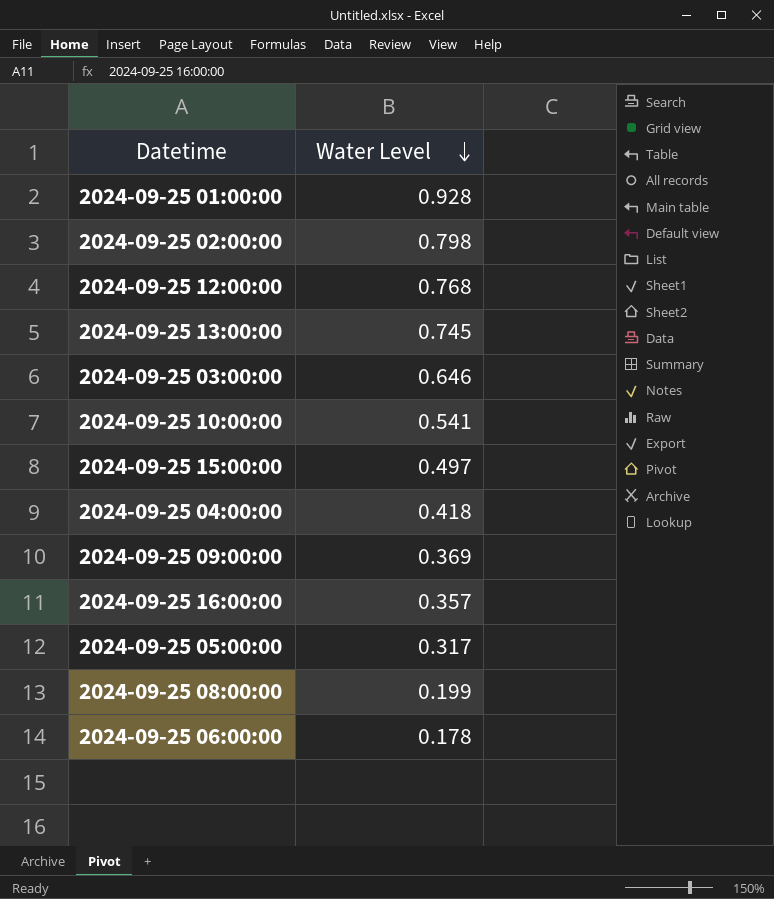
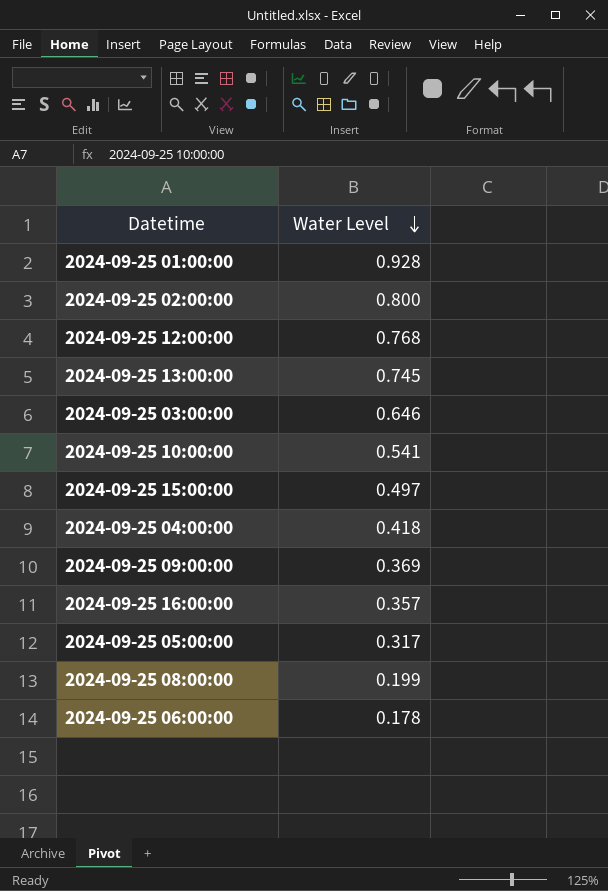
2024-09-25 02:00:00 | Water Level: 0.798 -> 0.800

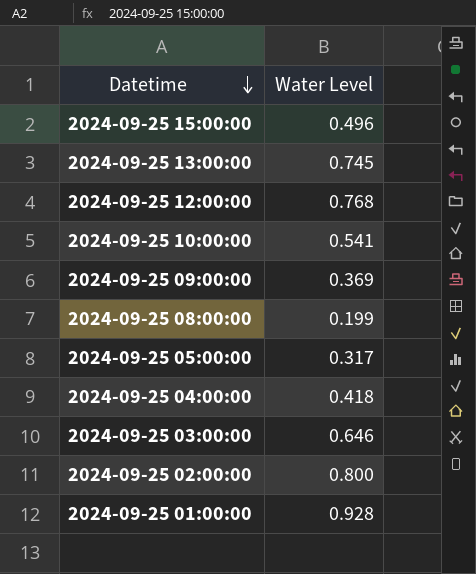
row order: Water Level descending -> Datetime descending
row 2024-09-25 16:00:00: 0.357 -> none
row 2024-09-25 06:00:00: 0.178 -> none
2024-09-25 15:00:00 | Water Level: 0.497 -> 0.496

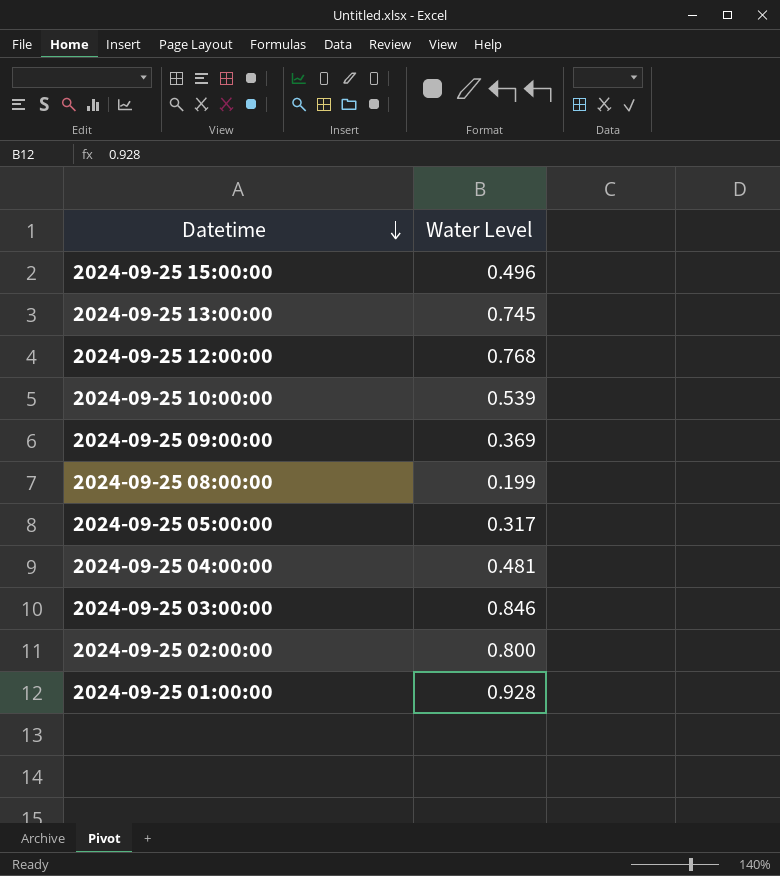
2024-09-25 10:00:00 | Water Level: 0.541 -> 0.539
2024-09-25 04:00:00 | Water Level: 0.418 -> 0.481
2024-09-25 03:00:00 | Water Level: 0.646 -> 0.846

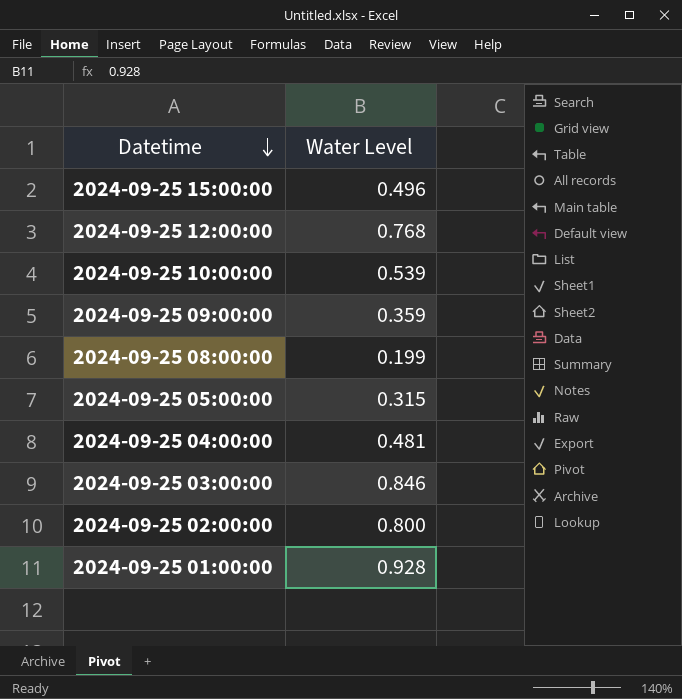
row 2024-09-25 13:00:00: 0.745 -> none
2024-09-25 09:00:00 | Water Level: 0.369 -> 0.359
2024-09-25 05:00:00 | Water Level: 0.317 -> 0.315

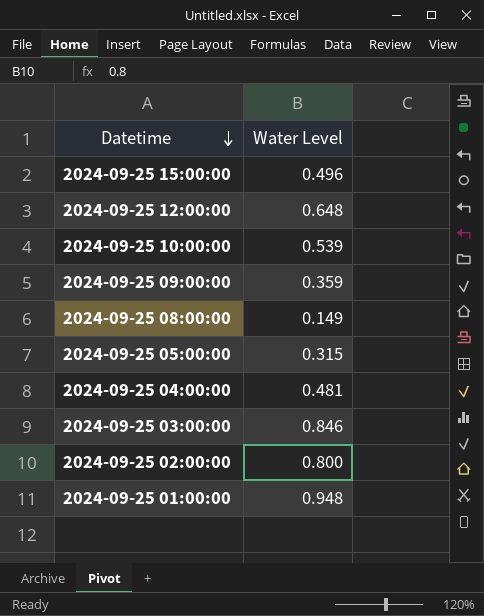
2024-09-25 12:00:00 | Water Level: 0.768 -> 0.648
2024-09-25 08:00:00 | Water Level: 0.199 -> 0.149
2024-09-25 01:00:00 | Water Level: 0.928 -> 0.948

